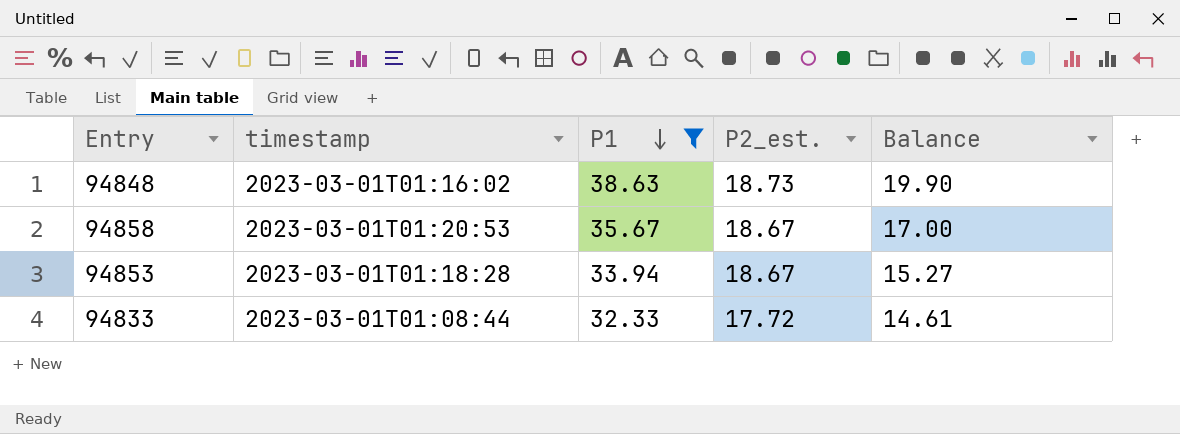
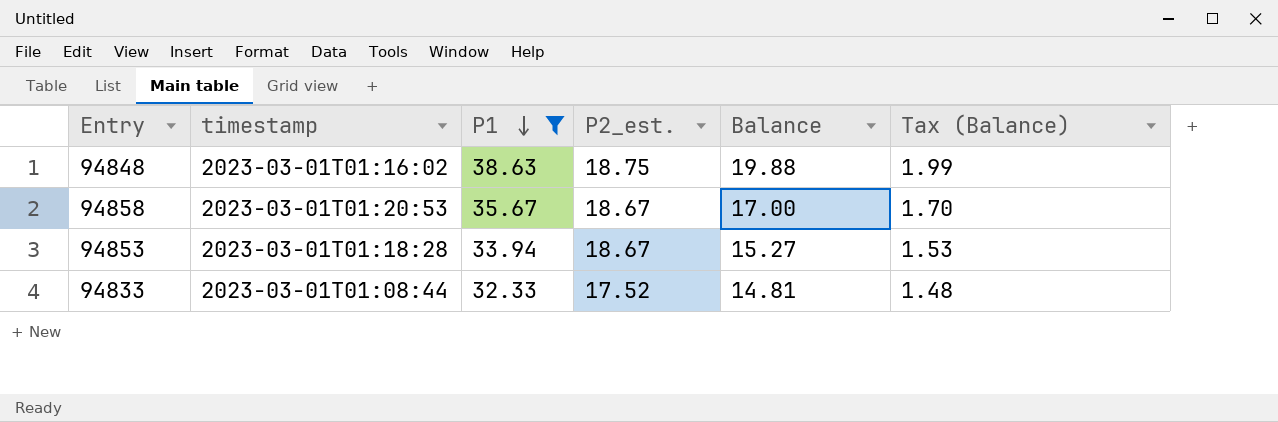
column Tax (Balance) | formula: none -> [Balance] * 0.1
94848 | P2_est.: 18.73 -> 18.75
94848 | Balance: 19.90 -> 19.88
94833 | P2_est.: 17.72 -> 17.52
94833 | Balance: 14.61 -> 14.81

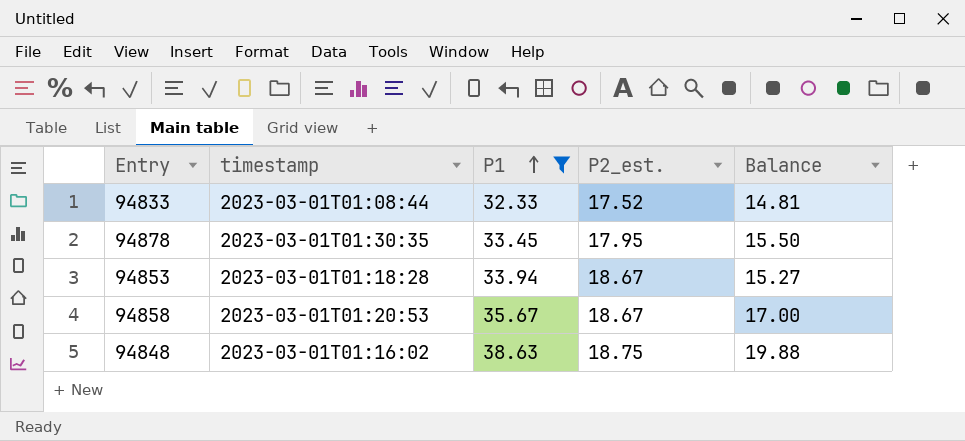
row order: P1 descending -> P1 ascending
column Tax (Balance) | formula: [Balance] * 0.1 -> none
row 94878: none -> 2023-03-01T01:30:35 | 33.45 | 17.95 | 15.50

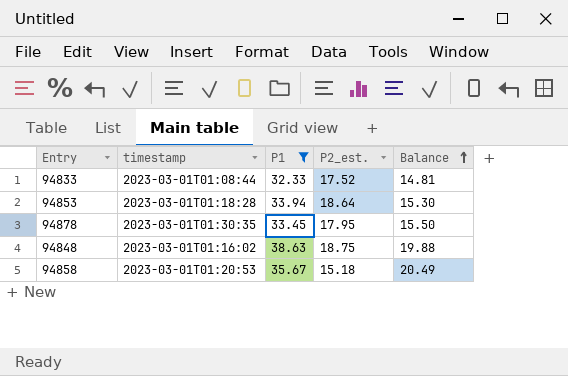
row order: P1 ascending -> Balance ascending
94853 | P2_est.: 18.67 -> 18.64
94853 | Balance: 15.27 -> 15.30
94858 | P2_est.: 18.67 -> 15.18
94858 | Balance: 17.00 -> 20.49

